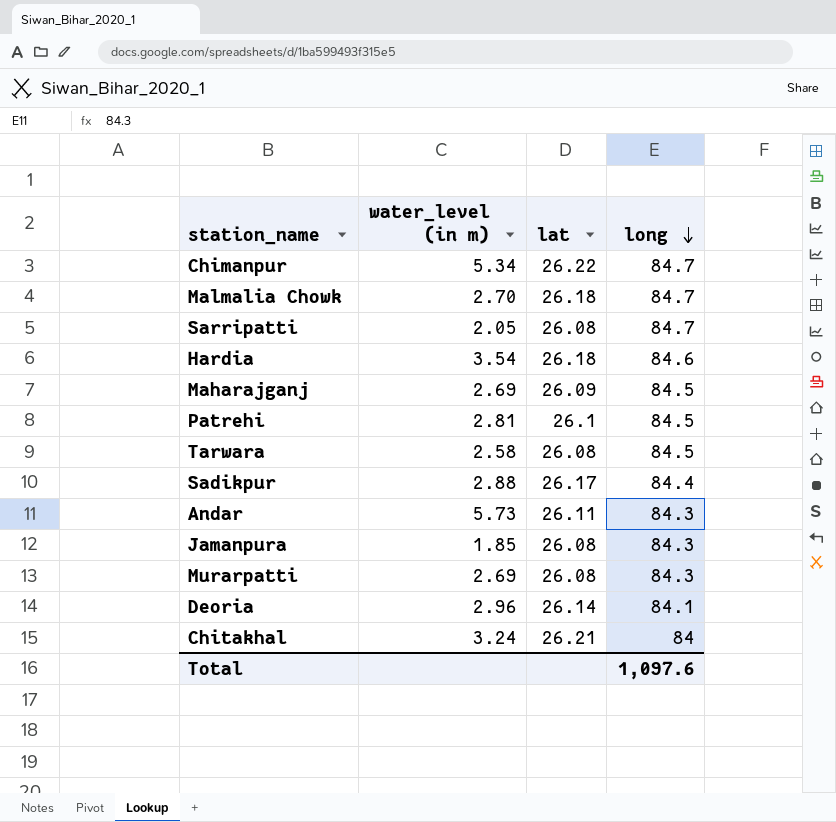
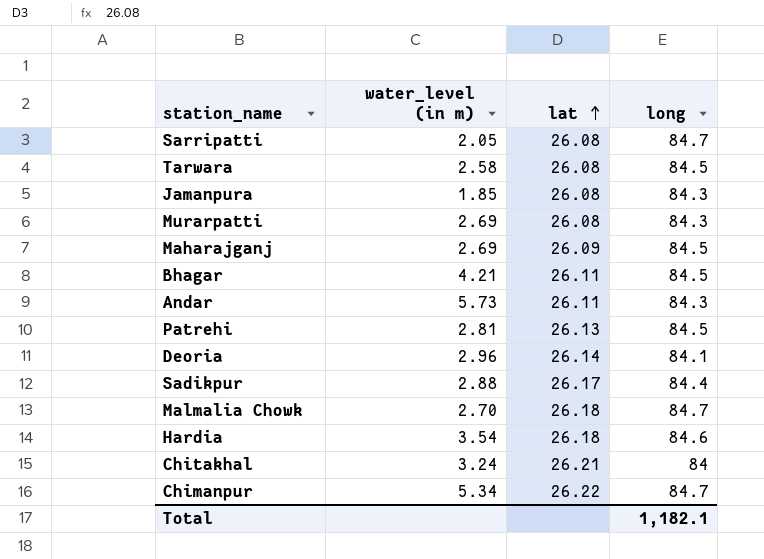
row order: long descending -> lat ascending
row Bhagar: none -> 4.21 | 26.11 | 84.5
Patrehi | lat: 26.1 -> 26.13
Total | long: 1,097.6 -> 1,182.1

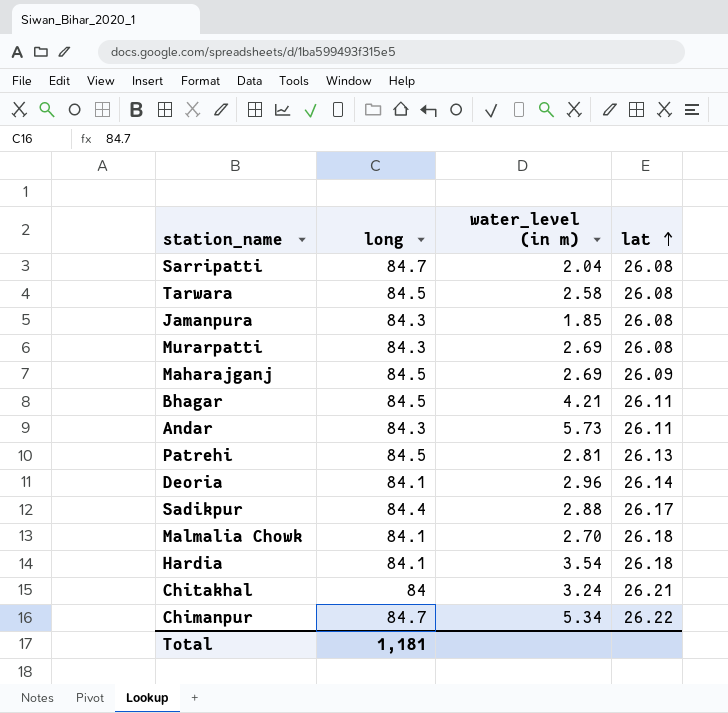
column long | position: 4 -> 2
Sarripatti | water_level (in m): 2.05 -> 2.04
Malmalia Chowk | long: 84.7 -> 84.1
Hardia | long: 84.6 -> 84.1
Total | long: 1,182.1 -> 1,181

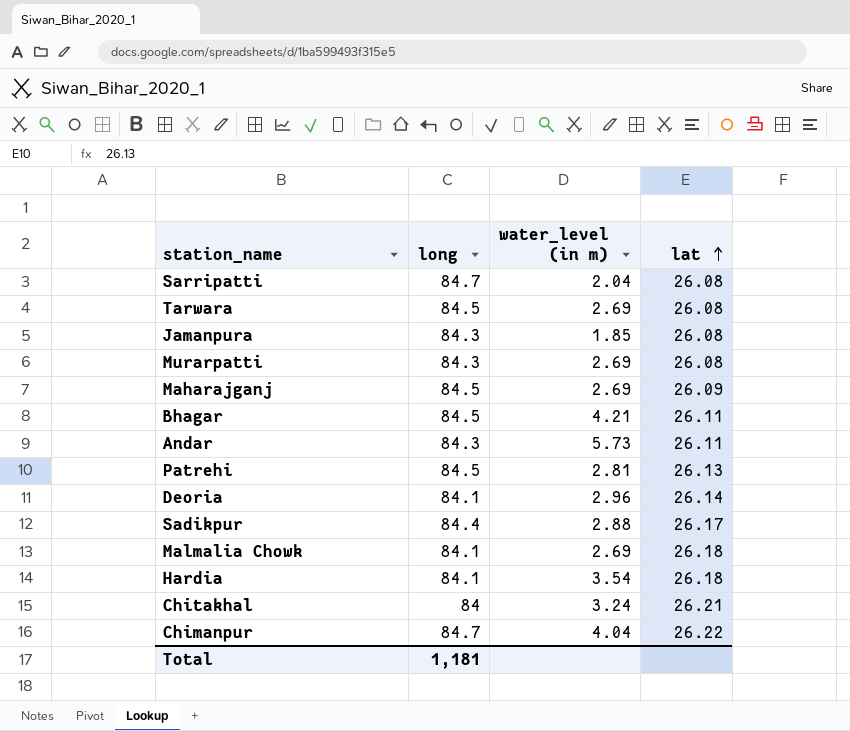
Tarwara | water_level (in m): 2.58 -> 2.69
Malmalia Chowk | water_level (in m): 2.70 -> 2.69
Chimanpur | water_level (in m): 5.34 -> 4.04

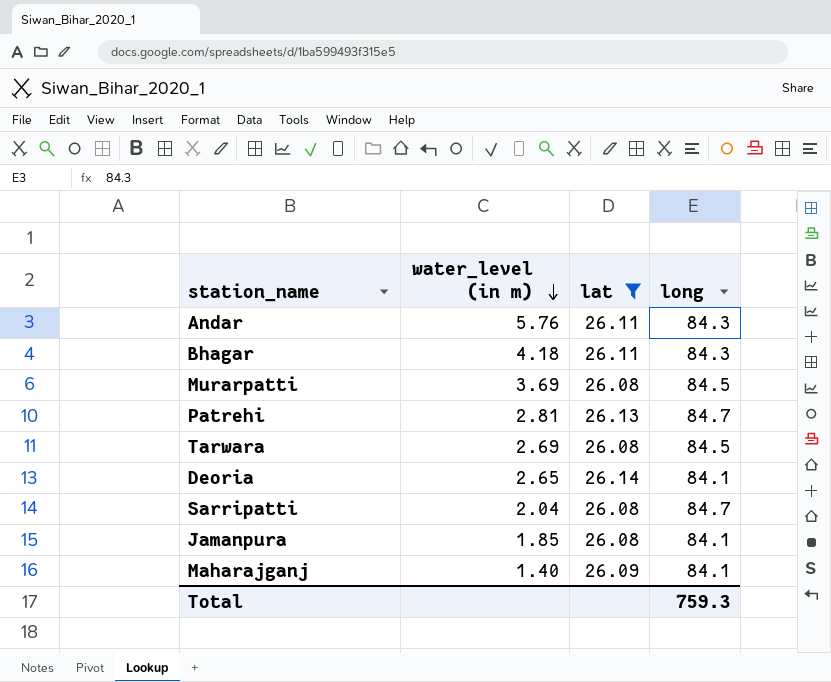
filter: none -> lat <= 26.14
row order: lat ascending -> water_level (in m) descending
column long | position: 2 -> 4
Andar | water_level (in m): 5.73 -> 5.76
Bhagar | water_level (in m): 4.21 -> 4.18
Bhagar | long: 84.5 -> 84.3
Murarpatti | water_level (in m): 2.69 -> 3.69
Murarpatti | long: 84.3 -> 84.5
Patrehi | long: 84.5 -> 84.7
Deoria | water_level (in m): 2.96 -> 2.65
Jamanpura | long: 84.3 -> 84.1
Maharajganj | water_level (in m): 2.69 -> 1.40
Maharajganj | long: 84.5 -> 84.1
Total | long: 1,181 -> 759.3

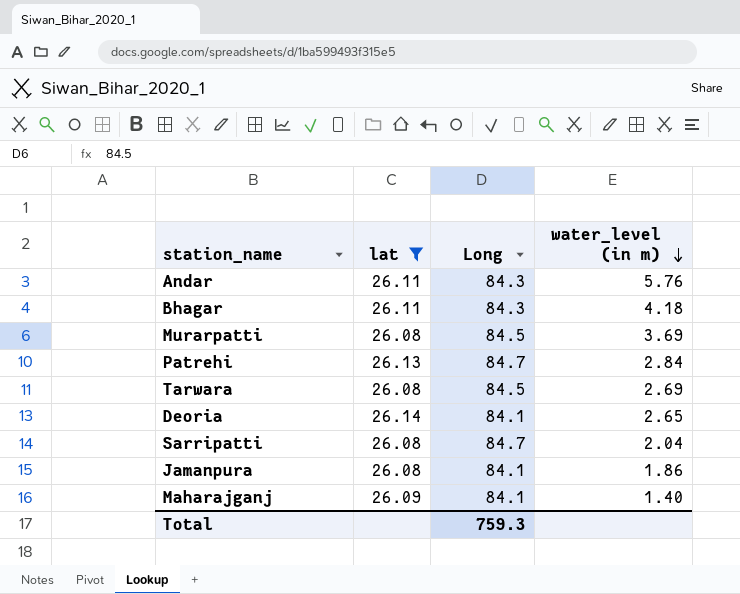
column name: long -> Long
column water_level (in m) | position: 2 -> 4
Patrehi | water_level (in m): 2.81 -> 2.84
Jamanpura | water_level (in m): 1.85 -> 1.86

